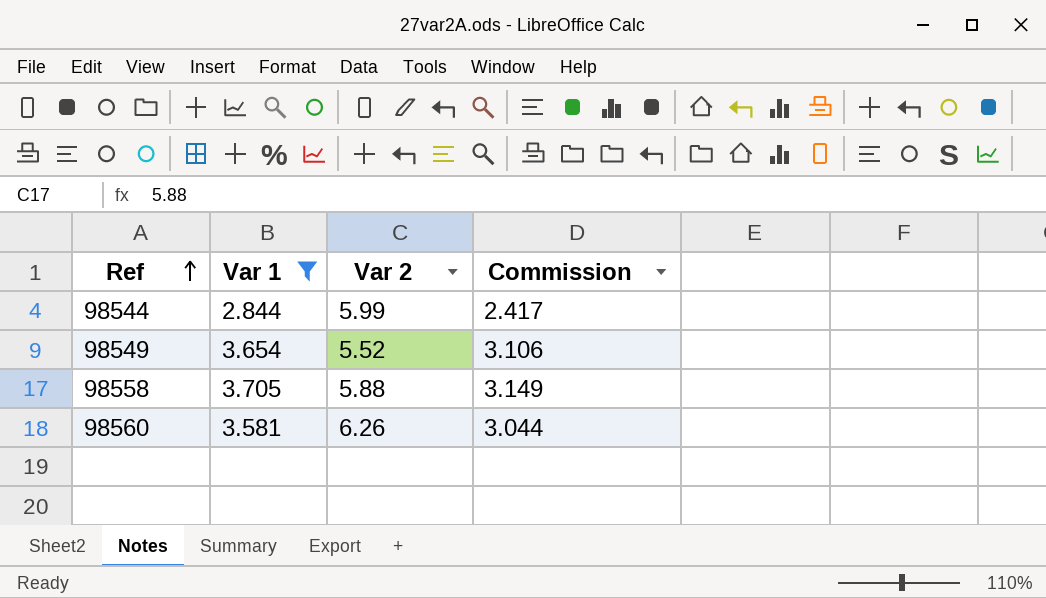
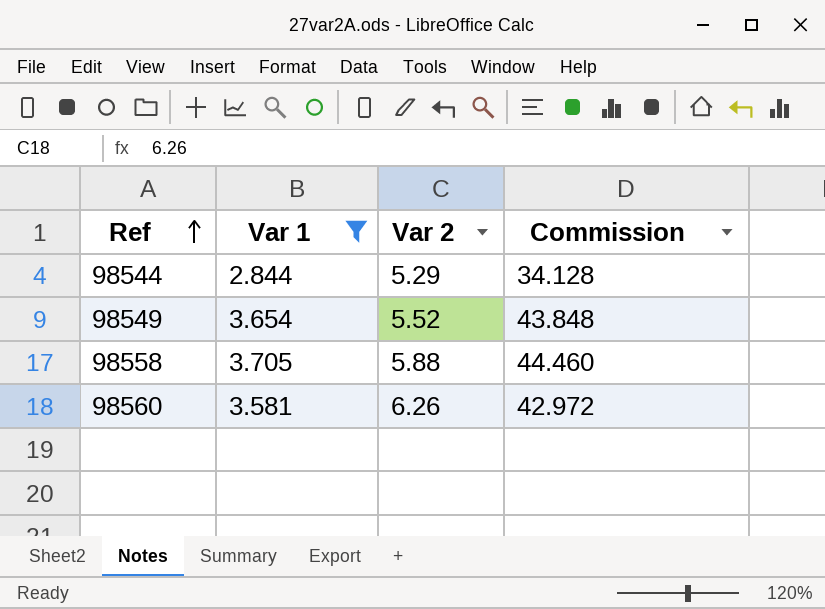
column Commission | formula: [Var 1] * 0.85 -> [Var 1] * 12
98544 | Var 2: 5.99 -> 5.29

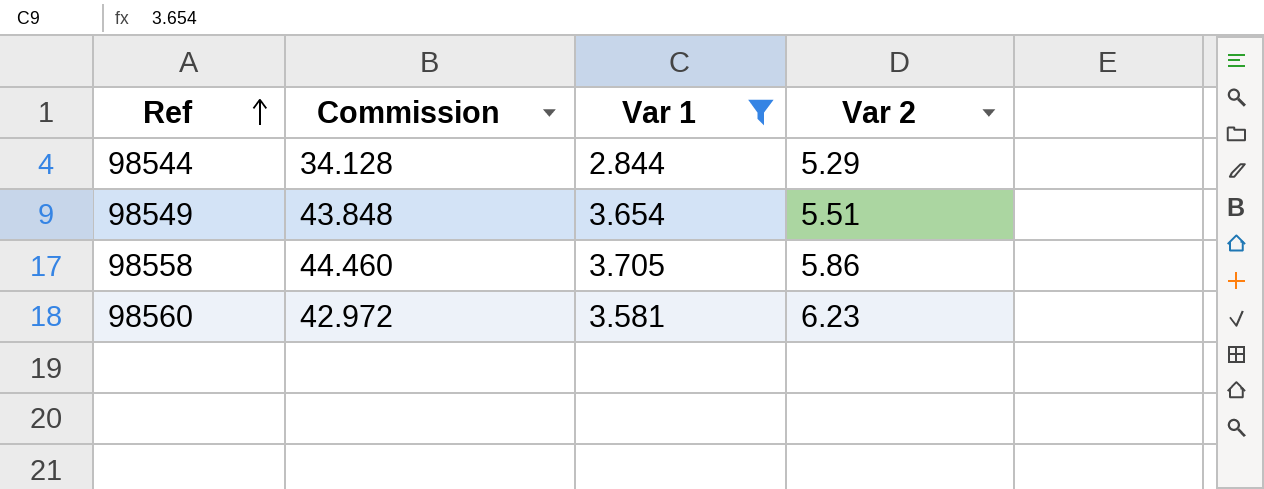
column Commission | position: 4 -> 2
98549 | Var 2: 5.52 -> 5.51
98558 | Var 2: 5.88 -> 5.86
98560 | Var 2: 6.26 -> 6.23

